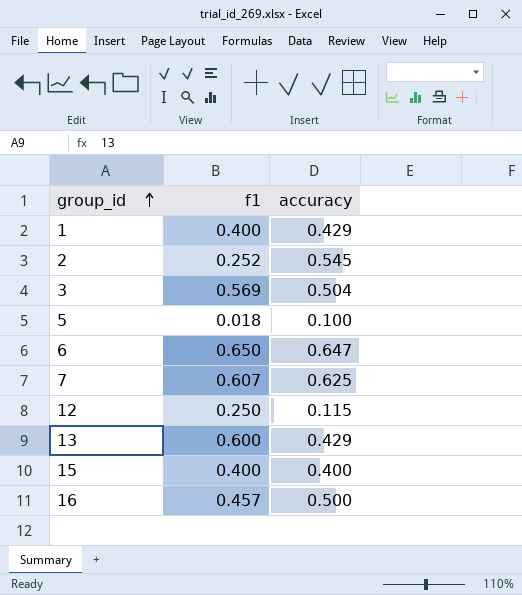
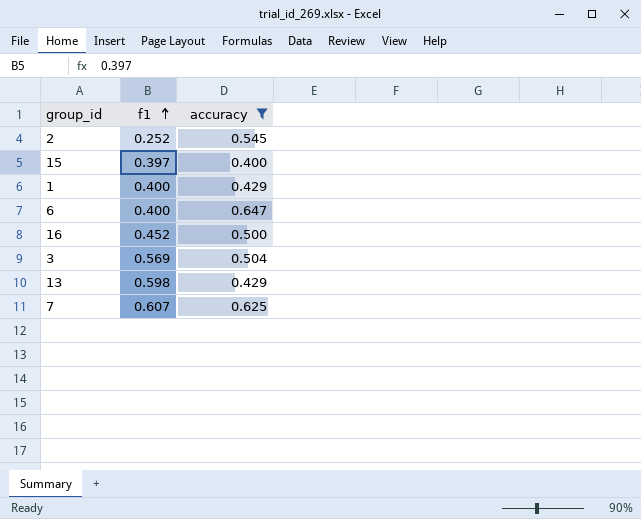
filter: none -> accuracy >= 0.400
row order: group_id ascending -> f1 ascending
15 | f1: 0.400 -> 0.397
6 | f1: 0.650 -> 0.400
16 | f1: 0.457 -> 0.452
13 | f1: 0.600 -> 0.598

